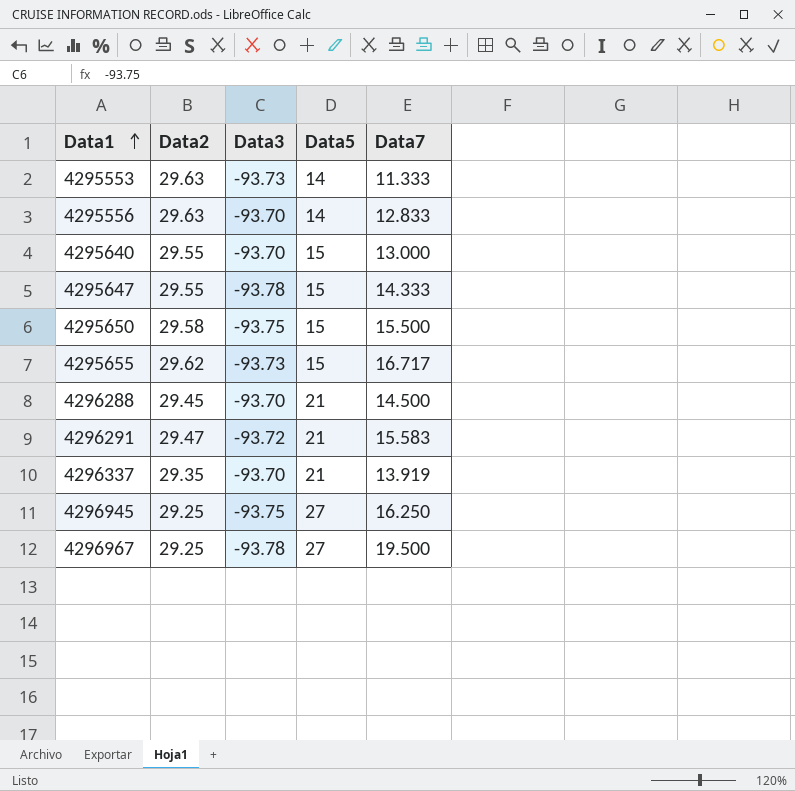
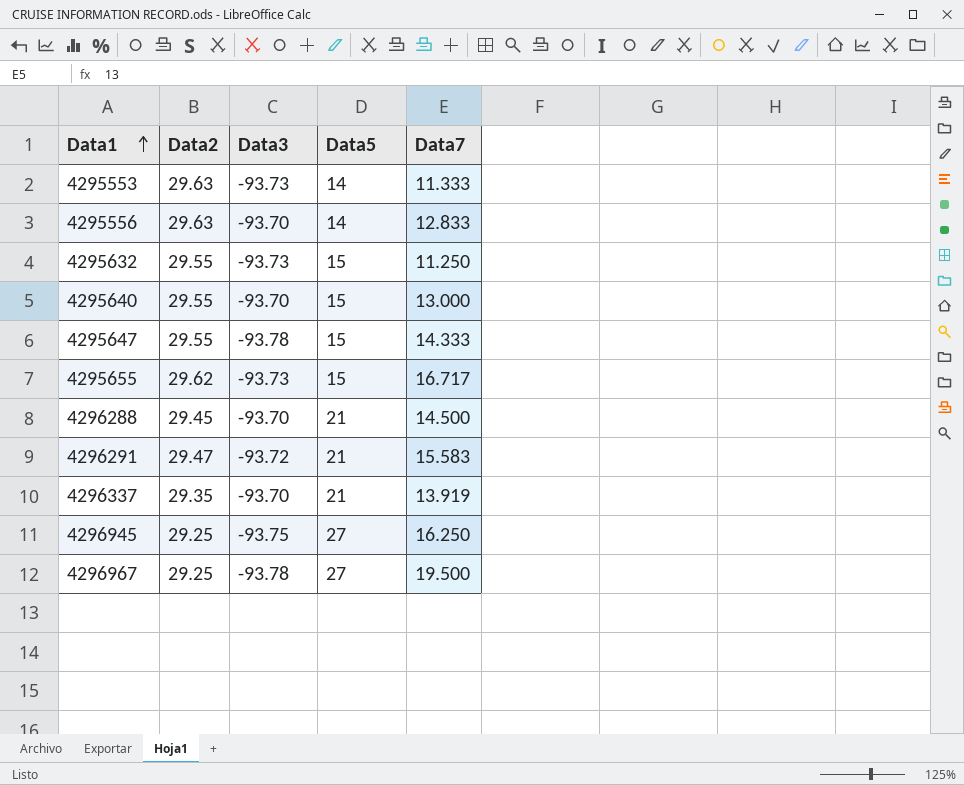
row 4295650: 29.58 | -93.75 | 15 | 15.500 -> none
row 4295632: none -> 29.55 | -93.73 | 15 | 11.250

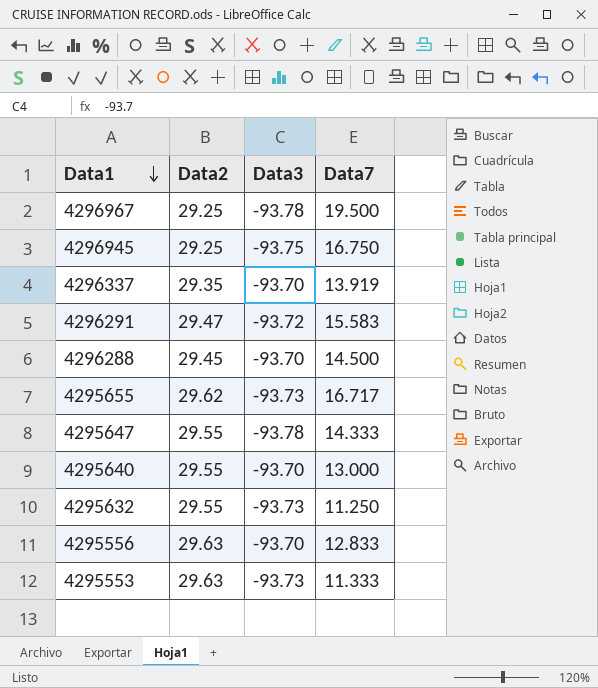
row order: Data1 ascending -> Data1 descending
column Data5 | position: 4 -> none
4296945 | Data7: 16.250 -> 16.750

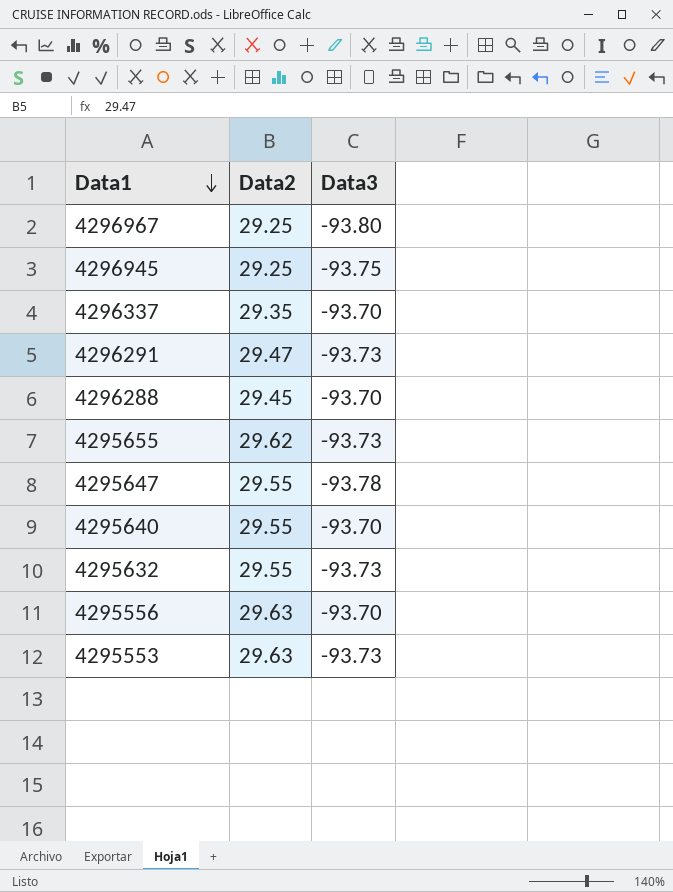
column Data7 | position: 4 -> none
4296967 | Data3: -93.78 -> -93.80
4296291 | Data3: -93.72 -> -93.73

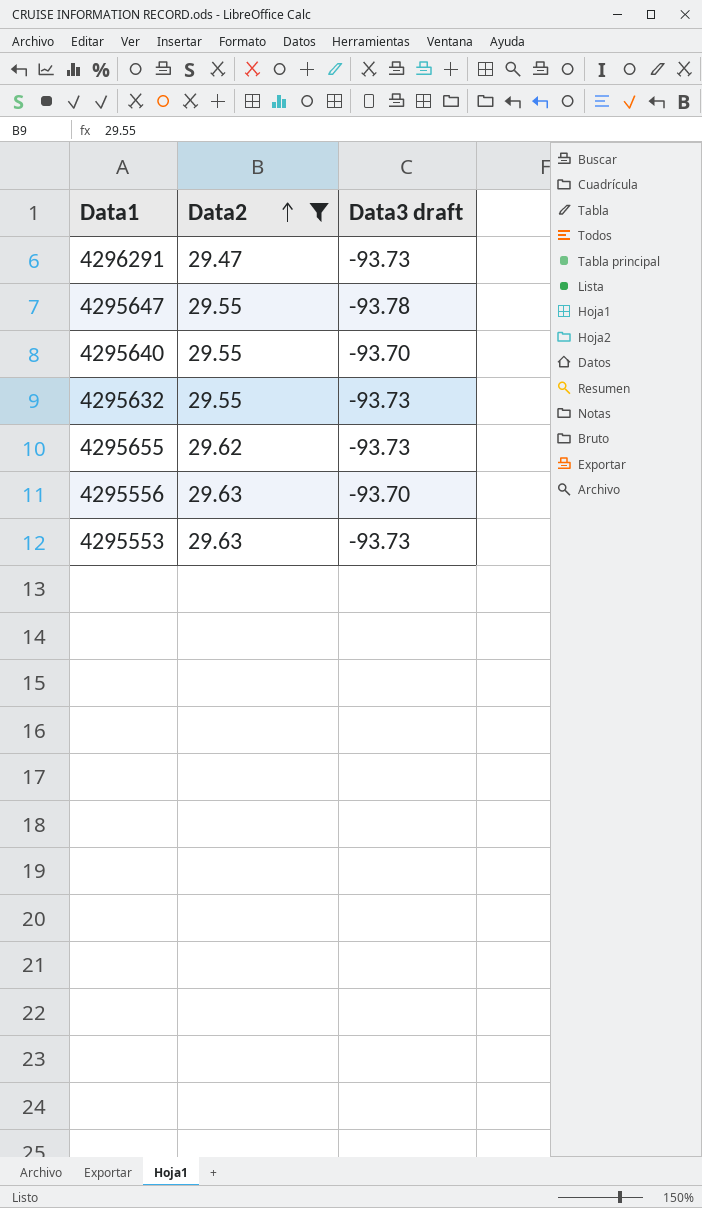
filter: none -> Data2 >= 29.47
row order: Data1 descending -> Data2 ascending
column name: Data3 -> Data3 draft

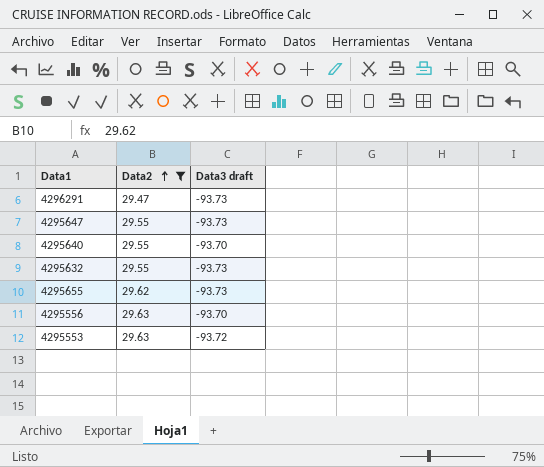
4295647 | Data3 draft: -93.78 -> -93.73
4295553 | Data3 draft: -93.73 -> -93.72

